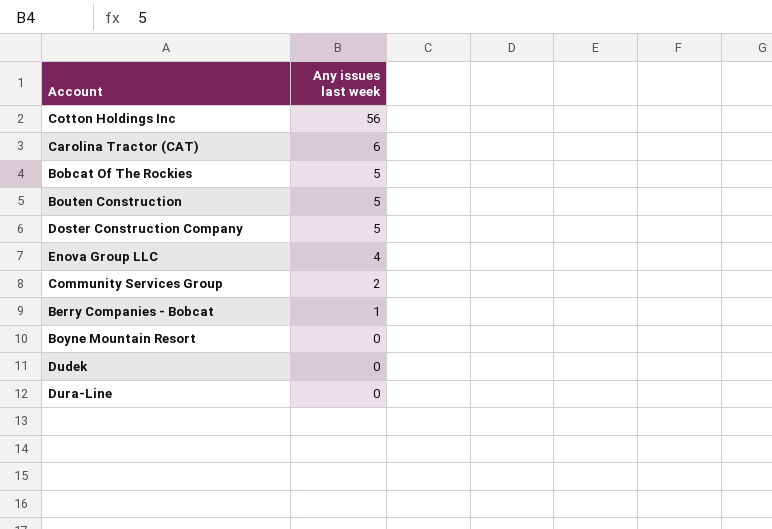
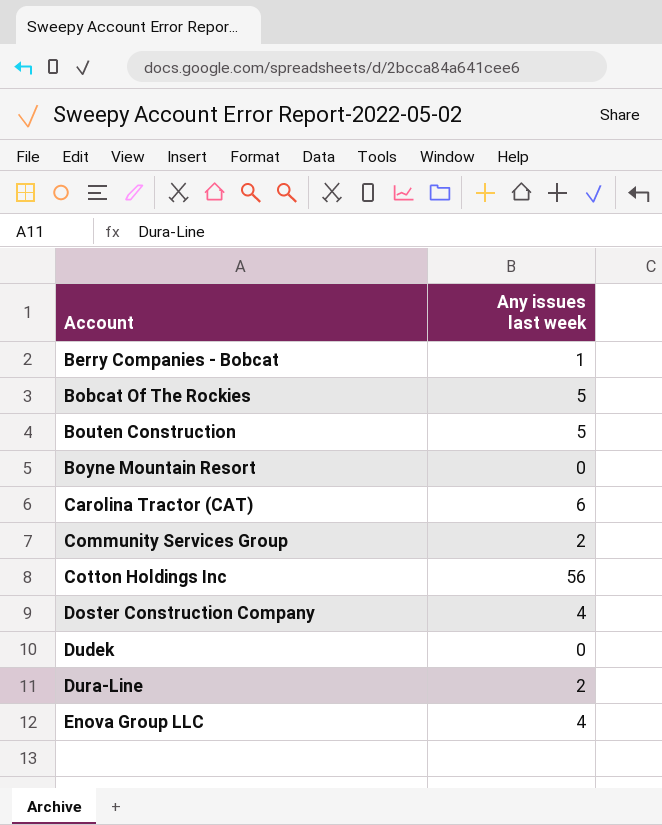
row order: Any issues last week descending -> Account ascending
Doster Construction Company | Any issues last week: 5 -> 4
Dura-Line | Any issues last week: 0 -> 2

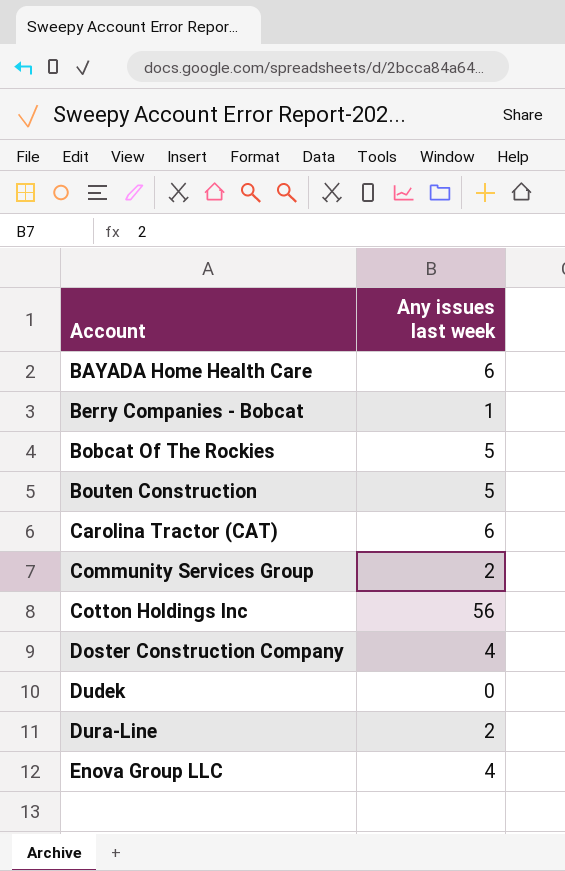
row Boyne Mountain Resort: 0 -> none
row BAYADA Home Health Care: none -> 6

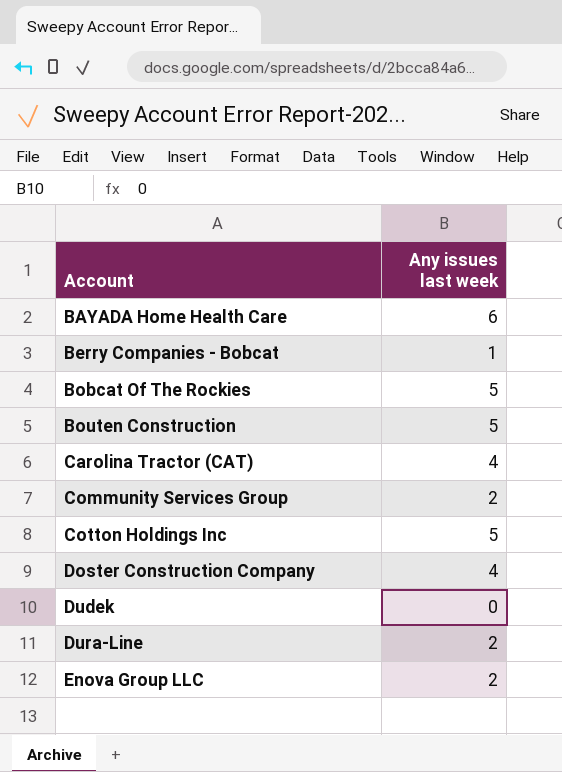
Carolina Tractor (CAT) | Any issues last week: 6 -> 4
Cotton Holdings Inc | Any issues last week: 56 -> 5
Enova Group LLC | Any issues last week: 4 -> 2

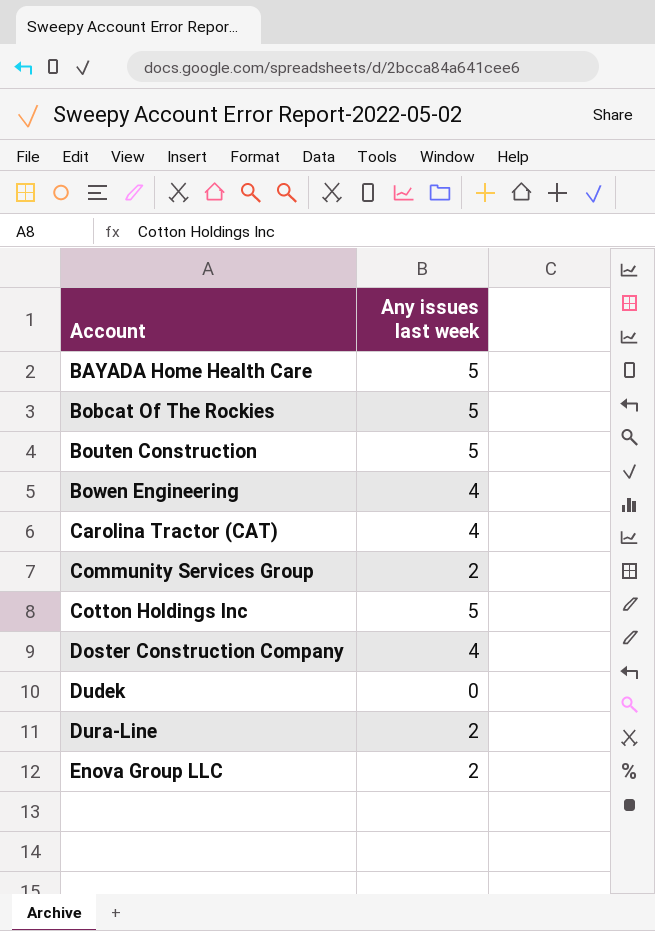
row Berry Companies - Bobcat: 1 -> none
BAYADA Home Health Care | Any issues last week: 6 -> 5
row Bowen Engineering: none -> 4

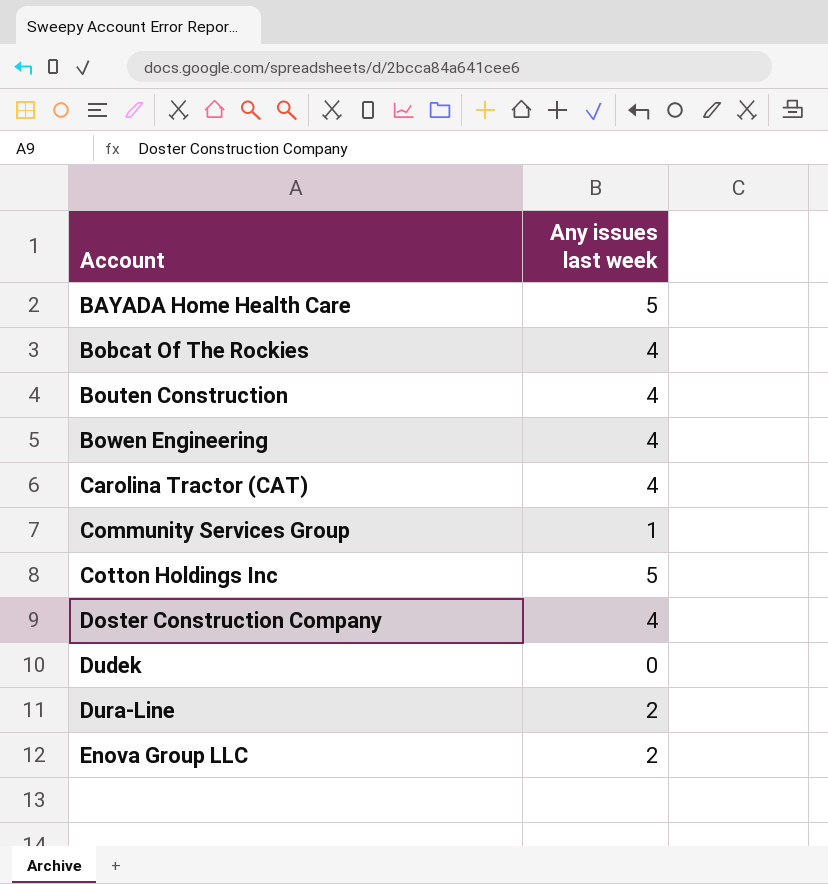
Bobcat Of The Rockies | Any issues last week: 5 -> 4
Bouten Construction | Any issues last week: 5 -> 4
Community Services Group | Any issues last week: 2 -> 1

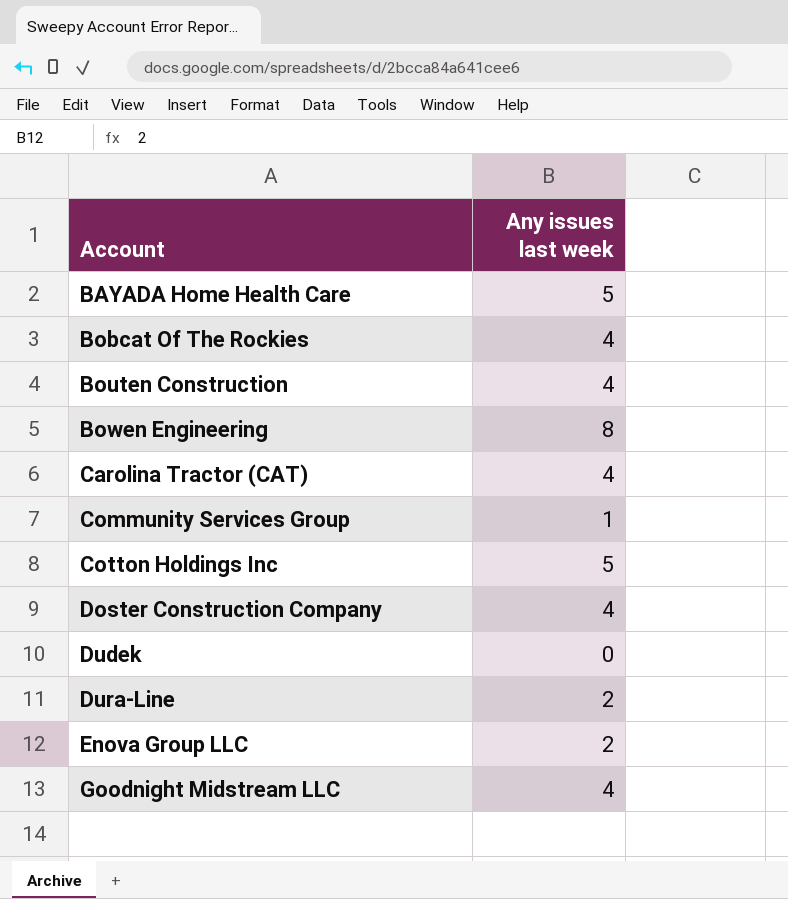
Bowen Engineering | Any issues last week: 4 -> 8
row Goodnight Midstream LLC: none -> 4

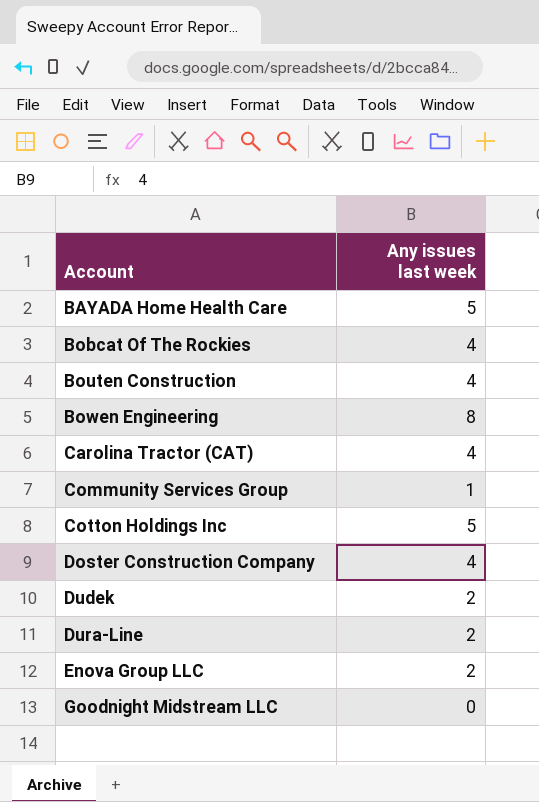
Dudek | Any issues last week: 0 -> 2
Goodnight Midstream LLC | Any issues last week: 4 -> 0

